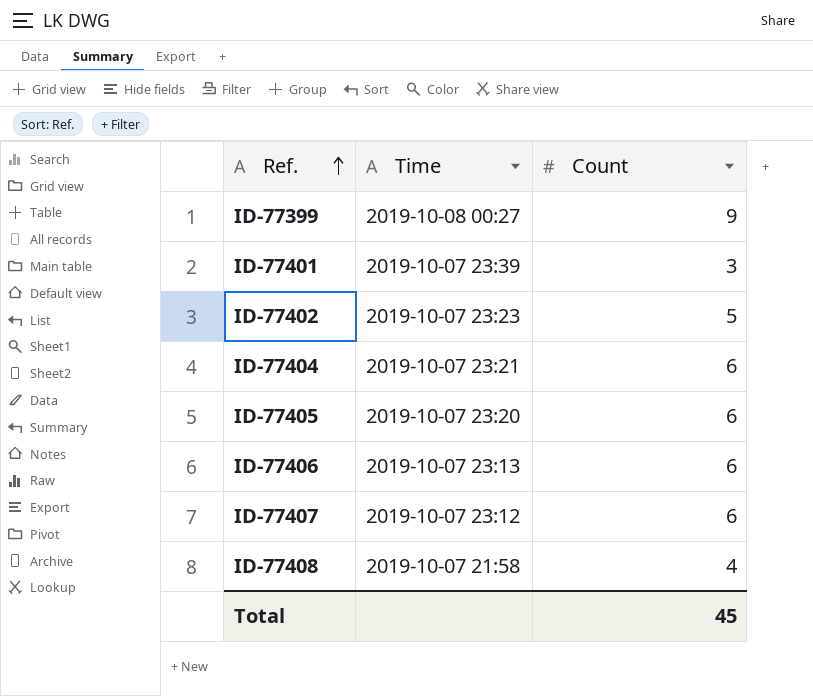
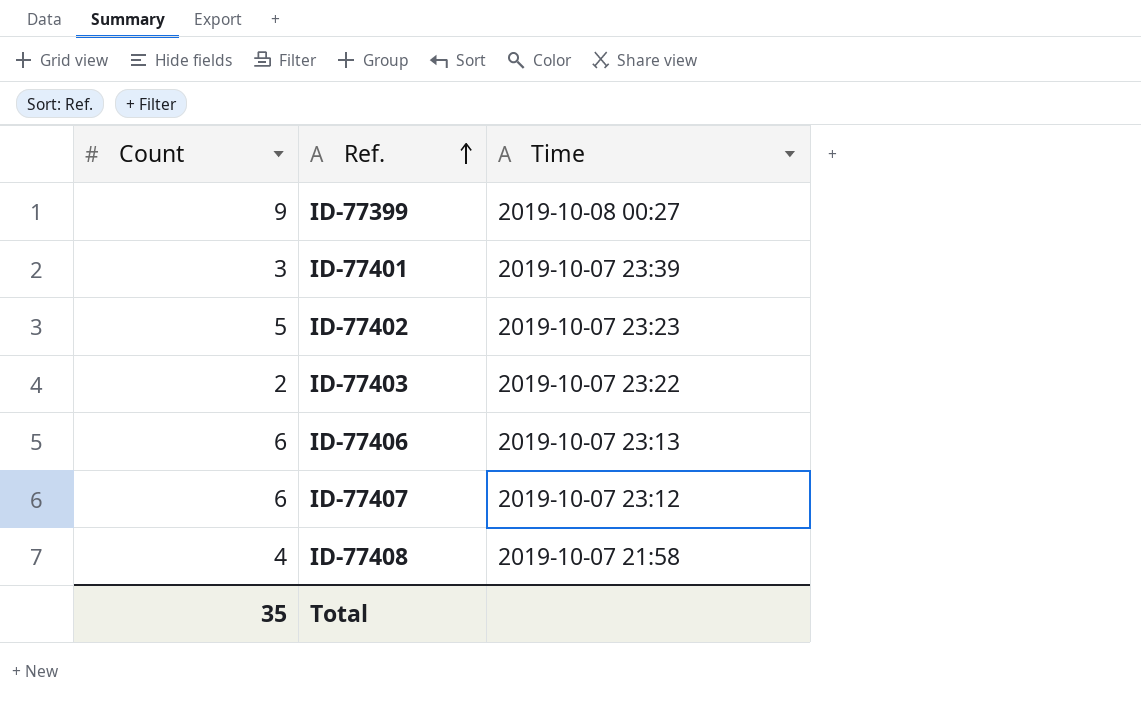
column Count | position: 3 -> 1
row ID-77404: 2019-10-07 23:21 | 6 -> none
row ID-77405: 2019-10-07 23:20 | 6 -> none
row ID-77403: none -> 2 | 2019-10-07 23:22
Total | Count: 45 -> 35

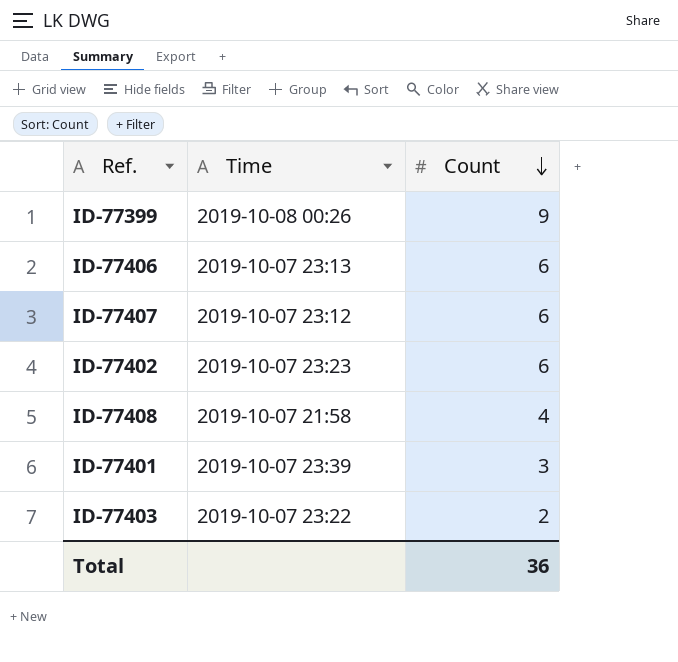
row order: Ref. ascending -> Count descending
column Count | position: 1 -> 3
ID-77399 | Time: 2019-10-08 00:27 -> 2019-10-08 00:26
ID-77402 | Count: 5 -> 6
Total | Count: 35 -> 36

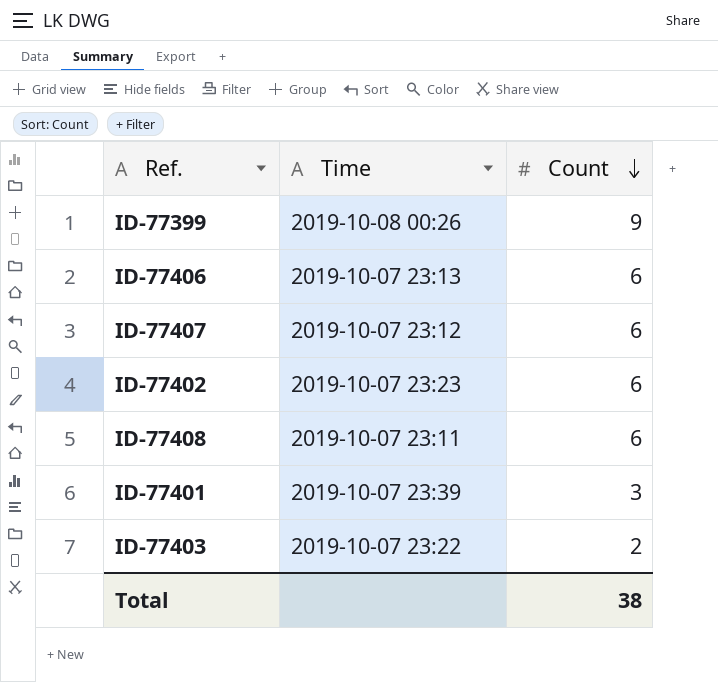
ID-77408 | Time: 2019-10-07 21:58 -> 2019-10-07 23:11
ID-77408 | Count: 4 -> 6
Total | Count: 36 -> 38

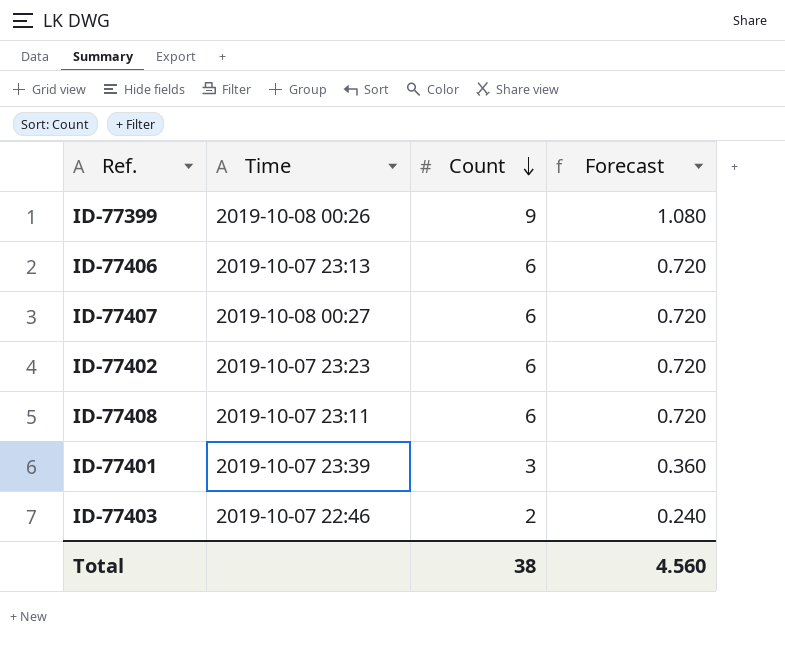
column Forecast | formula: none -> [Count] * 0.12
ID-77407 | Time: 2019-10-07 23:12 -> 2019-10-08 00:27
ID-77403 | Time: 2019-10-07 23:22 -> 2019-10-07 22:46

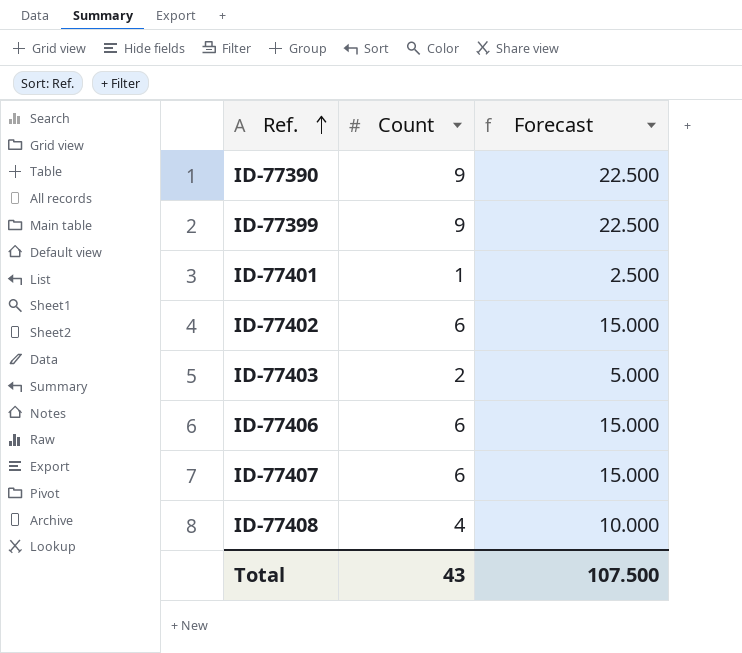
row order: Count descending -> Ref. ascending
column Time | position: 2 -> none
column Forecast | formula: [Count] * 0.12 -> [Count] * 2.5
row ID-77390: none -> 9 | 22.500
ID-77401 | Count: 3 -> 1
ID-77408 | Count: 6 -> 4
Total | Count: 38 -> 43
Total | Forecast: 4.560 -> 107.500

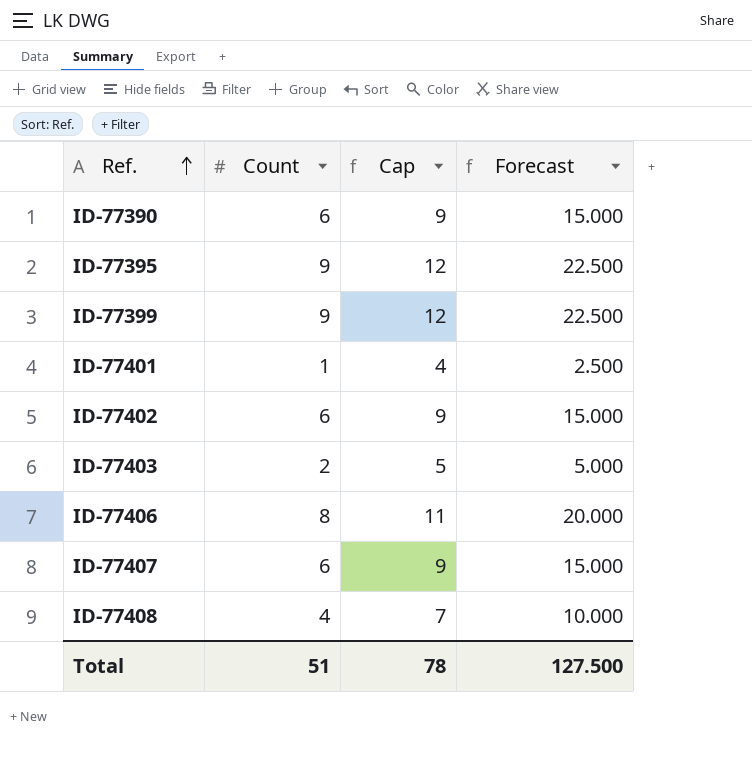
column Cap | formula: none -> [Count] + 3
ID-77390 | Count: 9 -> 6
ID-77390 | Forecast: 22.500 -> 15.000
row ID-77395: none -> 9 | 12 | 22.500
ID-77406 | Count: 6 -> 8
ID-77406 | Forecast: 15.000 -> 20.000
Total | Count: 43 -> 51
Total | Forecast: 107.500 -> 127.500

